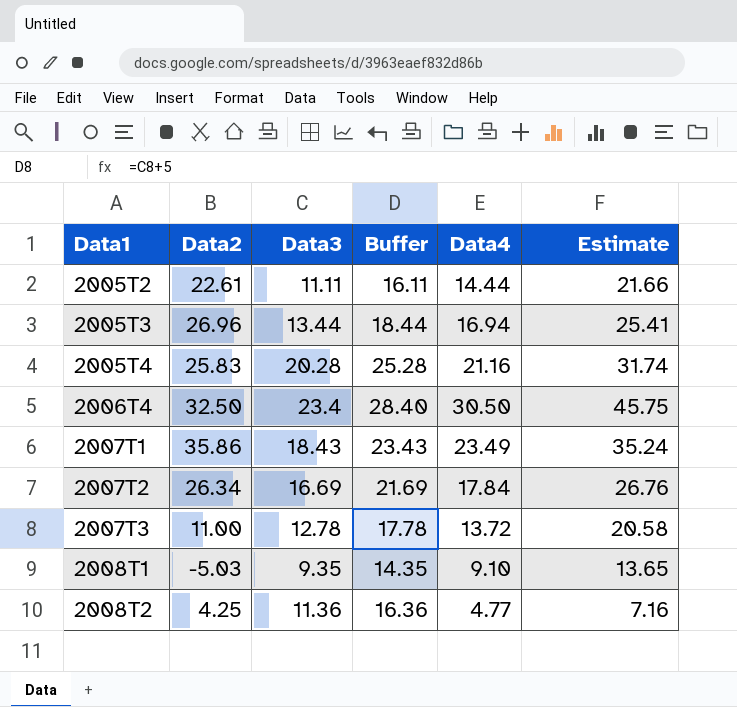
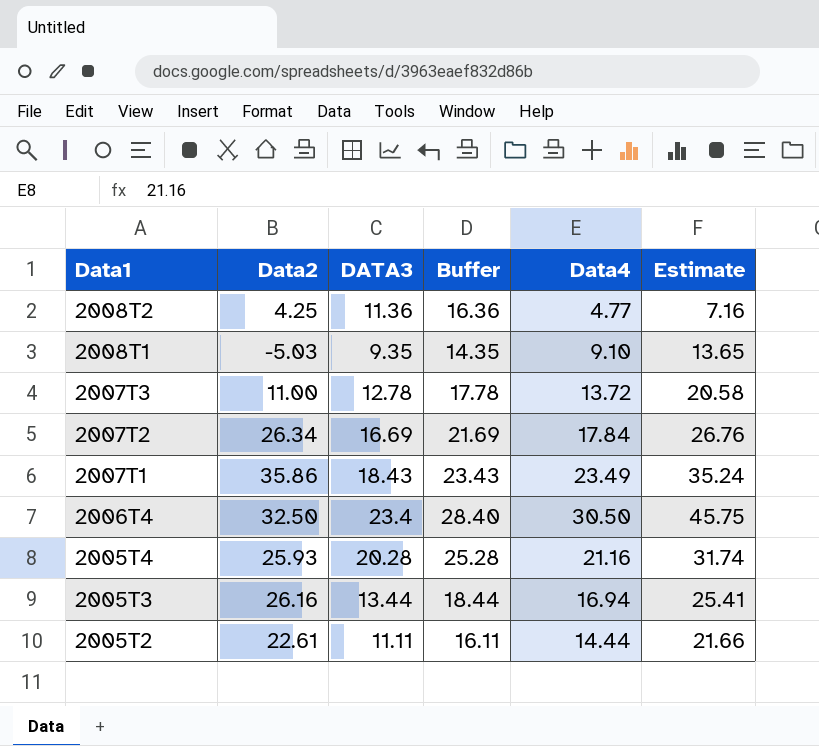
row order: Data1 ascending -> Data1 descending
column name: Data3 -> DATA3
2005T4 | Data2: 25.83 -> 25.93
2005T3 | Data2: 26.96 -> 26.16

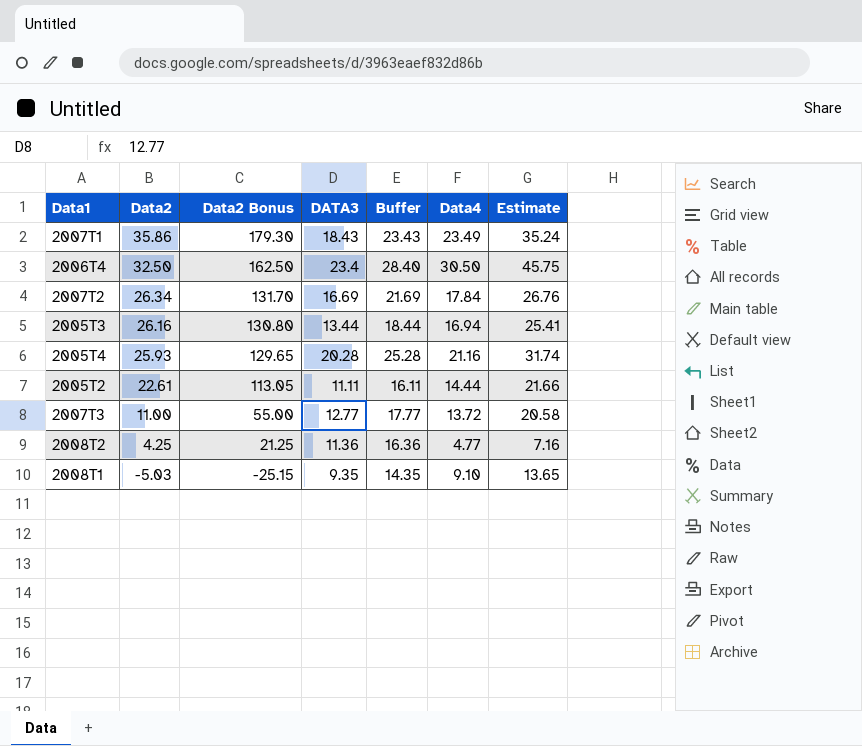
row order: Data1 descending -> Data2 descending
column Data2 Bonus | formula: none -> [Data2] * 5
2007T3 | DATA3: 12.78 -> 12.77
2007T3 | Buffer: 17.78 -> 17.77

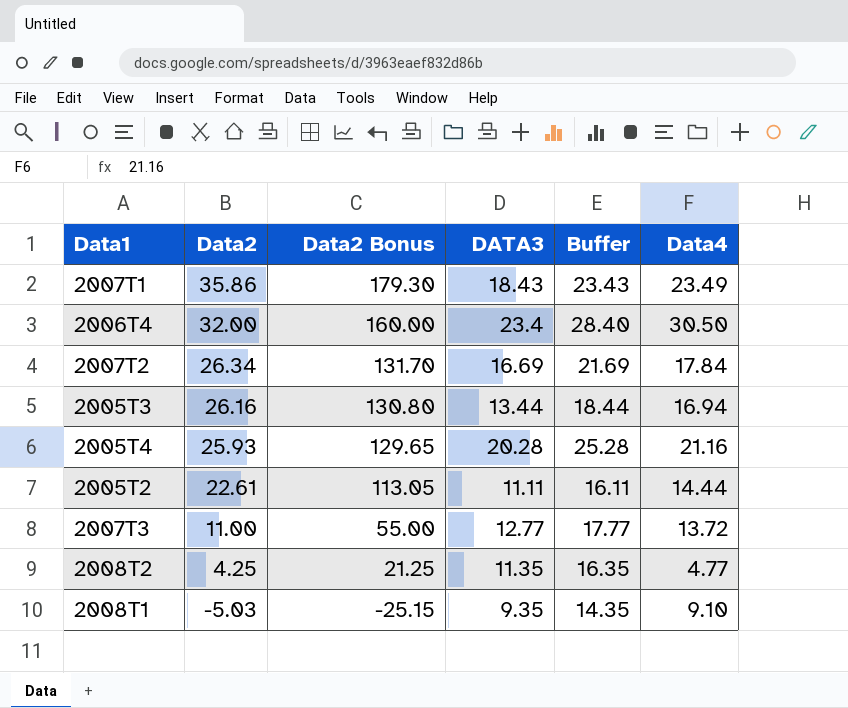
column Estimate | formula: [Data4] * 1.5 -> none
2006T4 | Data2: 32.50 -> 32.00
2006T4 | Data2 Bonus: 162.50 -> 160.00
2008T2 | DATA3: 11.36 -> 11.35
2008T2 | Buffer: 16.36 -> 16.35

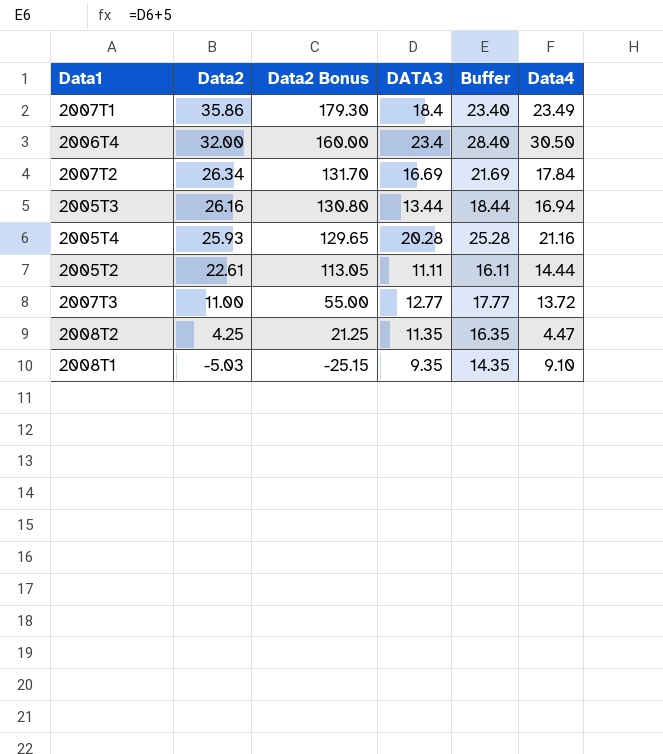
2007T1 | DATA3: 18.43 -> 18.4
2007T1 | Buffer: 23.43 -> 23.40
2008T2 | Data4: 4.77 -> 4.47

